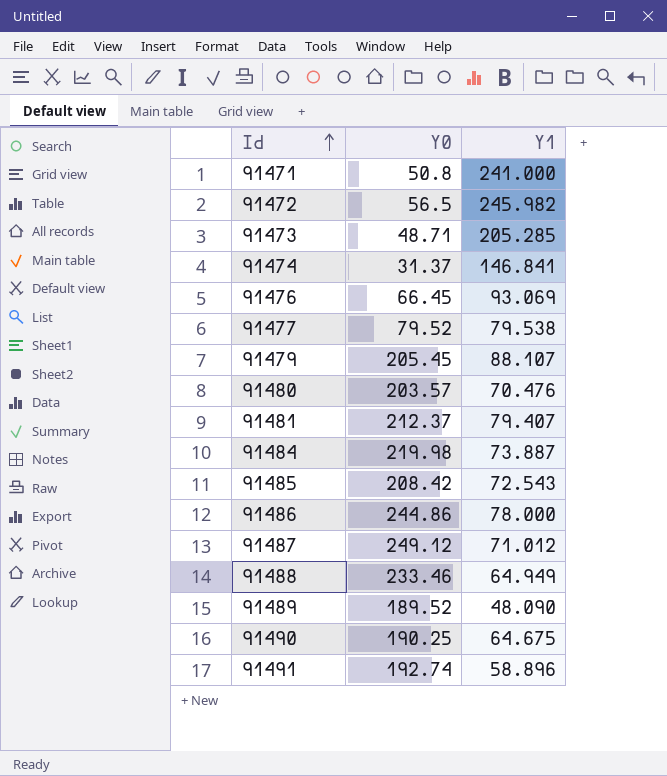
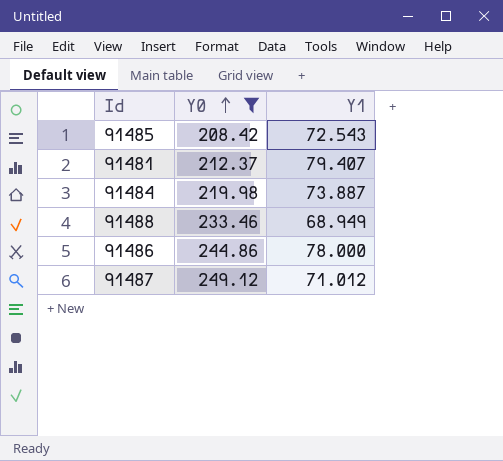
filter: none -> Y0 >= 208.42
row order: Id ascending -> Y0 ascending
91488 | Y1: 64.949 -> 68.949

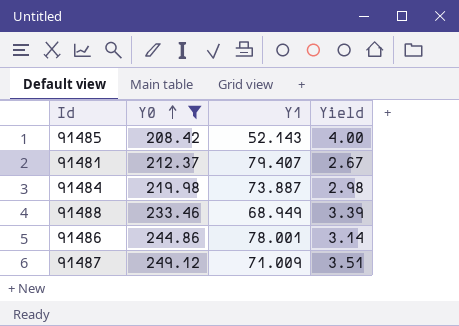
column Yield | formula: none -> [Y0] / [Y1]
91485 | Y1: 72.543 -> 52.143
91486 | Y1: 78.000 -> 78.001
91487 | Y1: 71.012 -> 71.009

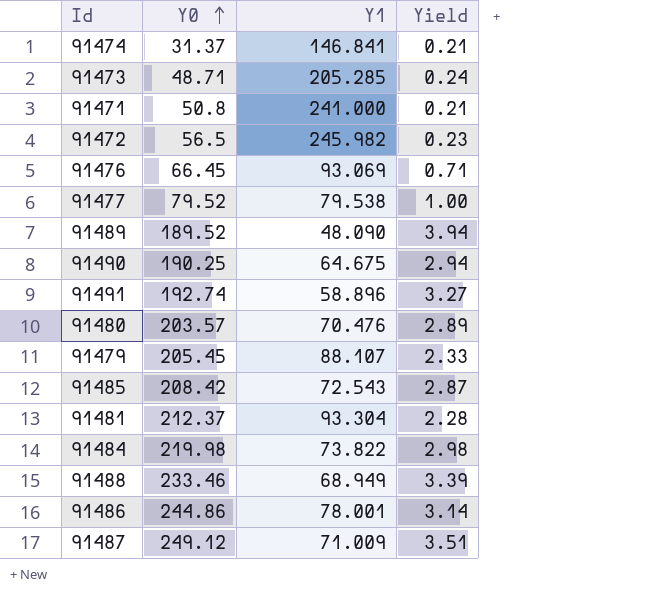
filter: Y0 >= 208.42 -> none
91485 | Y1: 52.143 -> 72.543
91485 | Yield: 4.00 -> 2.87
91481 | Y1: 79.407 -> 93.304
91481 | Yield: 2.67 -> 2.28
91484 | Y1: 73.887 -> 73.822

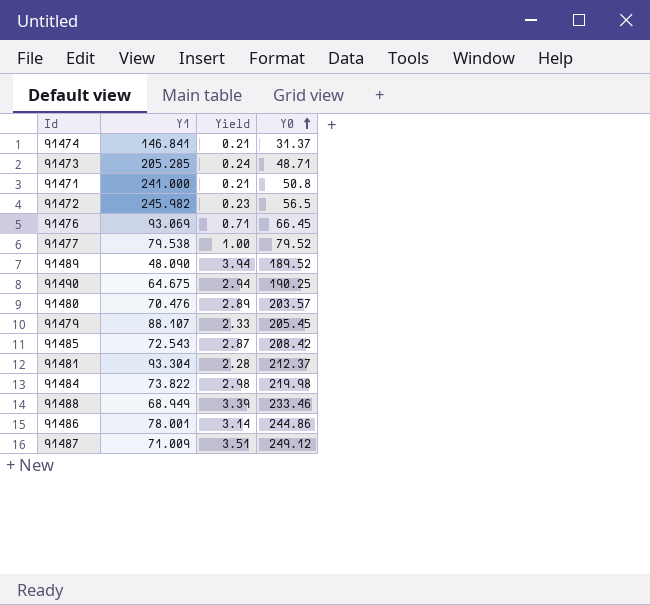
column Y0 | position: 2 -> 4
row 91491: 192.74 | 58.896 | 3.27 -> none

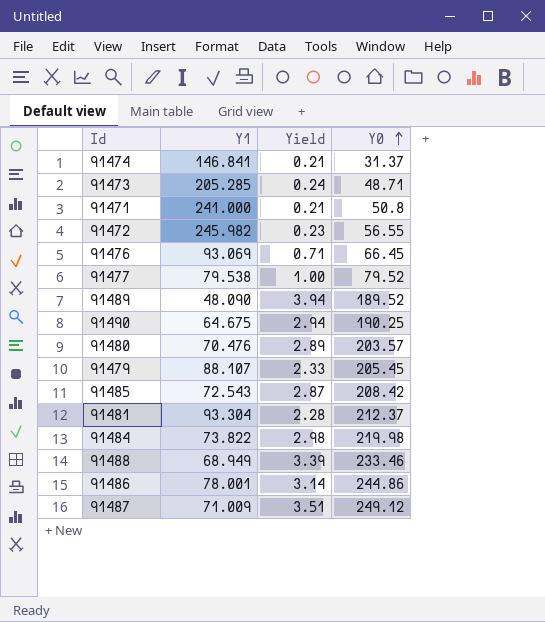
91472 | Y0: 56.5 -> 56.55

